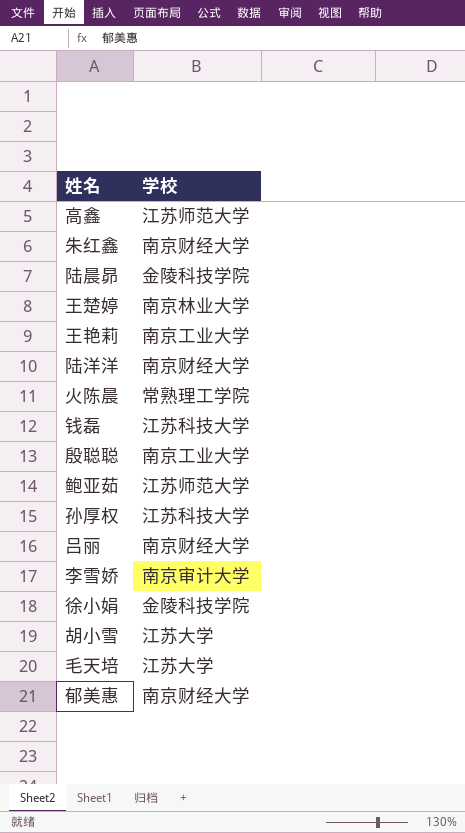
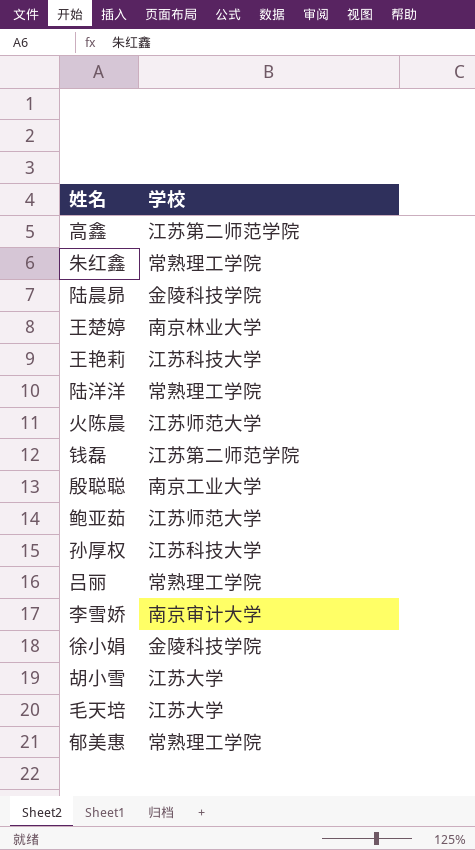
高鑫 | 学校: 江苏师范大学 -> 江苏第二师范学院
朱红鑫 | 学校: 南京财经大学 -> 常熟理工学院
王艳莉 | 学校: 南京工业大学 -> 江苏科技大学
陆洋洋 | 学校: 南京财经大学 -> 常熟理工学院
火陈晨 | 学校: 常熟理工学院 -> 江苏师范大学
钱磊 | 学校: 江苏科技大学 -> 江苏第二师范学院
吕丽 | 学校: 南京财经大学 -> 常熟理工学院
郁美惠 | 学校: 南京财经大学 -> 常熟理工学院

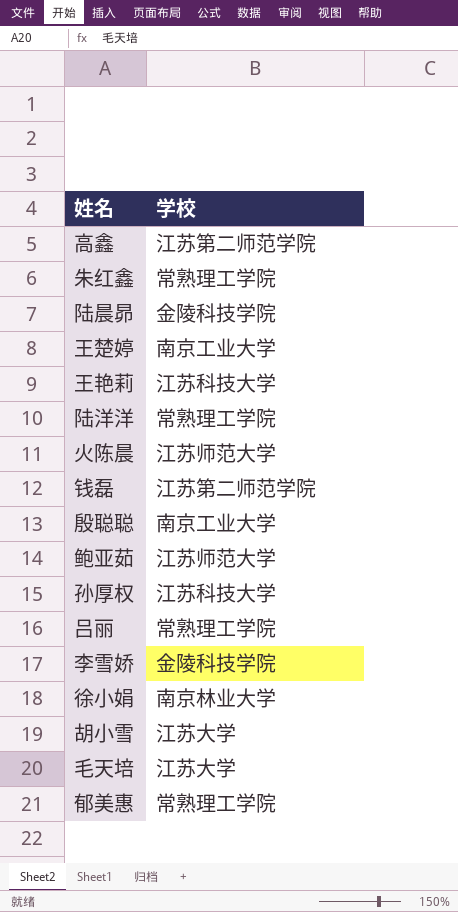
王楚婷 | 学校: 南京林业大学 -> 南京工业大学
李雪娇 | 学校: 南京审计大学 -> 金陵科技学院
徐小娟 | 学校: 金陵科技学院 -> 南京林业大学

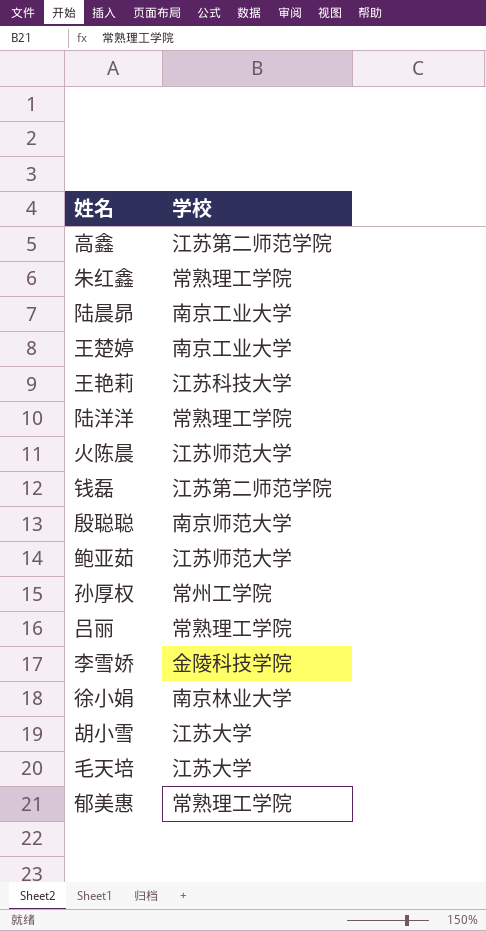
陆晨昴 | 学校: 金陵科技学院 -> 南京工业大学
殷聪聪 | 学校: 南京工业大学 -> 南京师范大学
孙厚权 | 学校: 江苏科技大学 -> 常州工学院

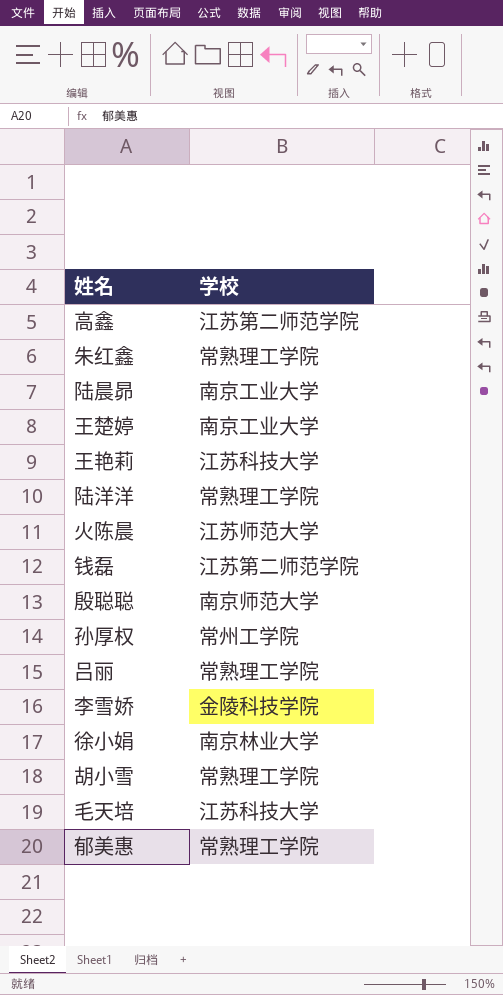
row 鲍亚茹: 江苏师范大学 -> none
胡小雪 | 学校: 江苏大学 -> 常熟理工学院
毛天培 | 学校: 江苏大学 -> 江苏科技大学

